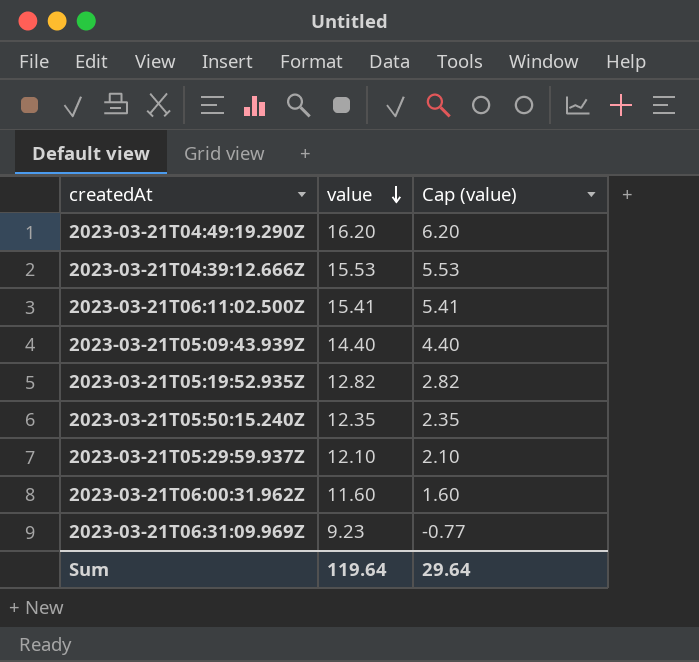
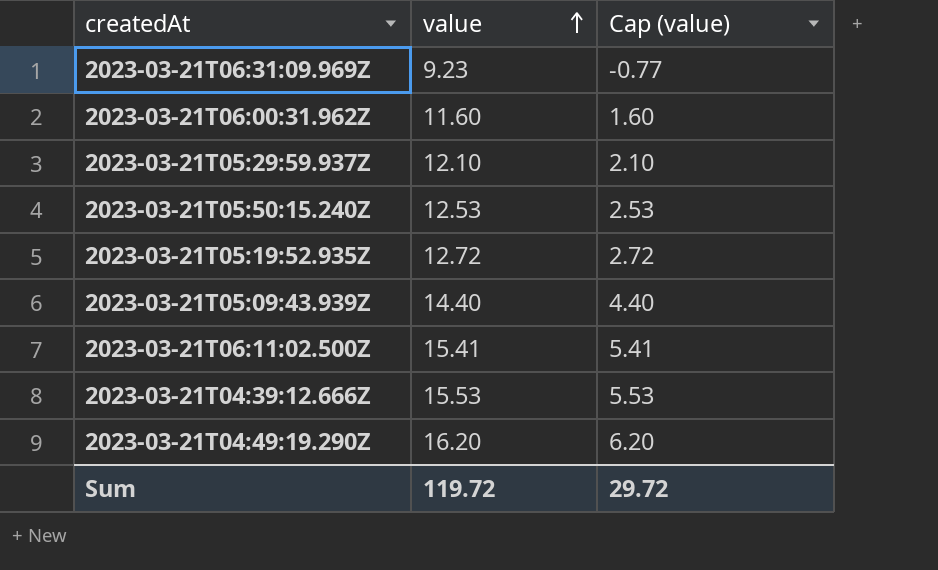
row order: value descending -> value ascending
2023-03-21T05:50:15.240Z | value: 12.35 -> 12.53
2023-03-21T05:50:15.240Z | Cap (value): 2.35 -> 2.53
2023-03-21T05:19:52.935Z | value: 12.82 -> 12.72
2023-03-21T05:19:52.935Z | Cap (value): 2.82 -> 2.72
Sum | value: 119.64 -> 119.72
Sum | Cap (value): 29.64 -> 29.72

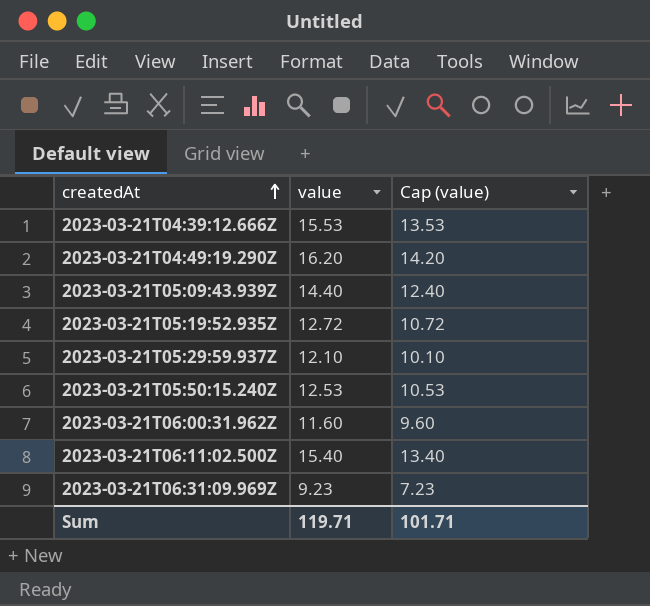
row order: value ascending -> createdAt ascending
column Cap (value) | formula: [value] - 10 -> [value] - 2
2023-03-21T06:11:02.500Z | value: 15.41 -> 15.40
Sum | value: 119.72 -> 119.71
Sum | Cap (value): 29.72 -> 101.71

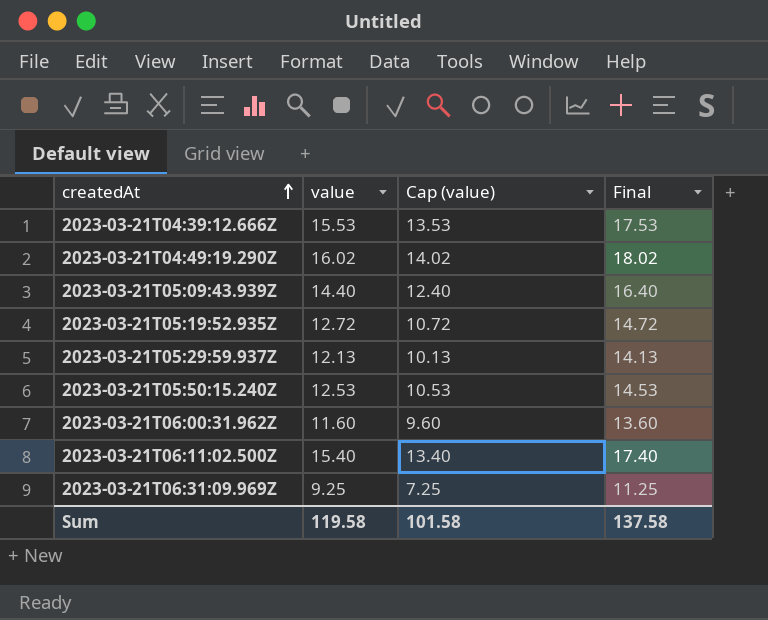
column Final | formula: none -> [value] + 2
2023-03-21T04:49:19.290Z | value: 16.20 -> 16.02
2023-03-21T04:49:19.290Z | Cap (value): 14.20 -> 14.02
2023-03-21T05:29:59.937Z | value: 12.10 -> 12.13
2023-03-21T05:29:59.937Z | Cap (value): 10.10 -> 10.13
2023-03-21T06:31:09.969Z | value: 9.23 -> 9.25
2023-03-21T06:31:09.969Z | Cap (value): 7.23 -> 7.25
Sum | value: 119.71 -> 119.58
Sum | Cap (value): 101.71 -> 101.58

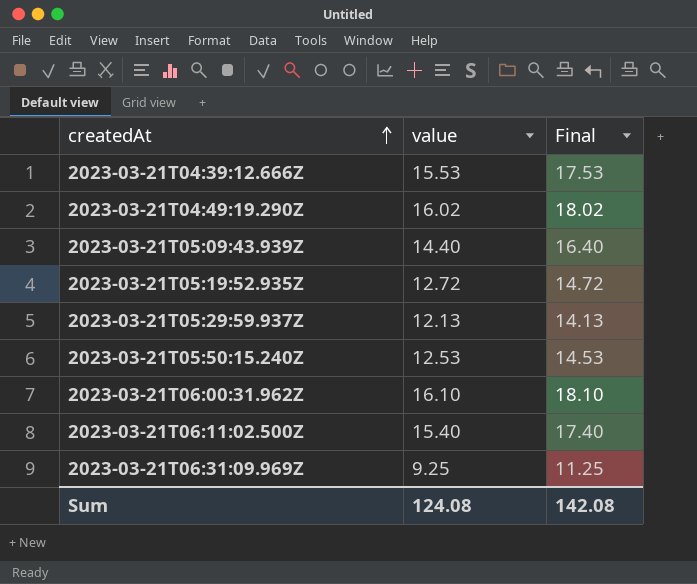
column Cap (value) | formula: [value] - 2 -> none
2023-03-21T06:00:31.962Z | value: 11.60 -> 16.10
2023-03-21T06:00:31.962Z | Final: 13.60 -> 18.10
Sum | value: 119.58 -> 124.08
Sum | Final: 137.58 -> 142.08

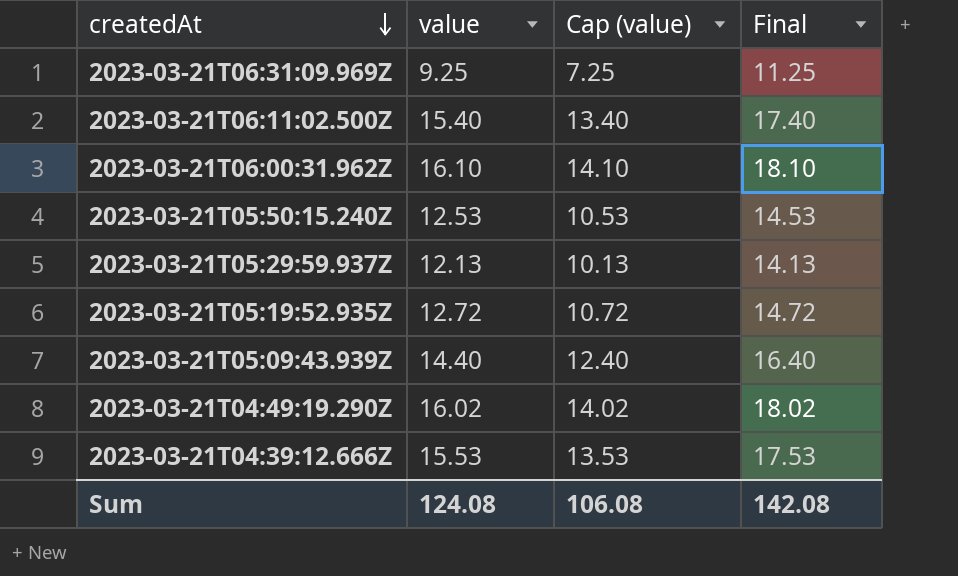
row order: createdAt ascending -> createdAt descending
column Cap (value) | formula: none -> [value] - 2

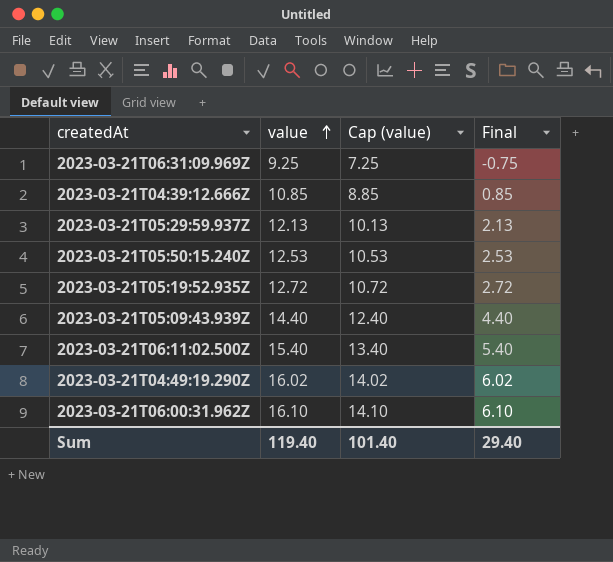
row order: createdAt descending -> value ascending
column Final | formula: [value] + 2 -> [value] - 10
2023-03-21T04:39:12.666Z | value: 15.53 -> 10.85
2023-03-21T04:39:12.666Z | Cap (value): 13.53 -> 8.85
Sum | value: 124.08 -> 119.40
Sum | Cap (value): 106.08 -> 101.40
Sum | Final: 142.08 -> 29.40

